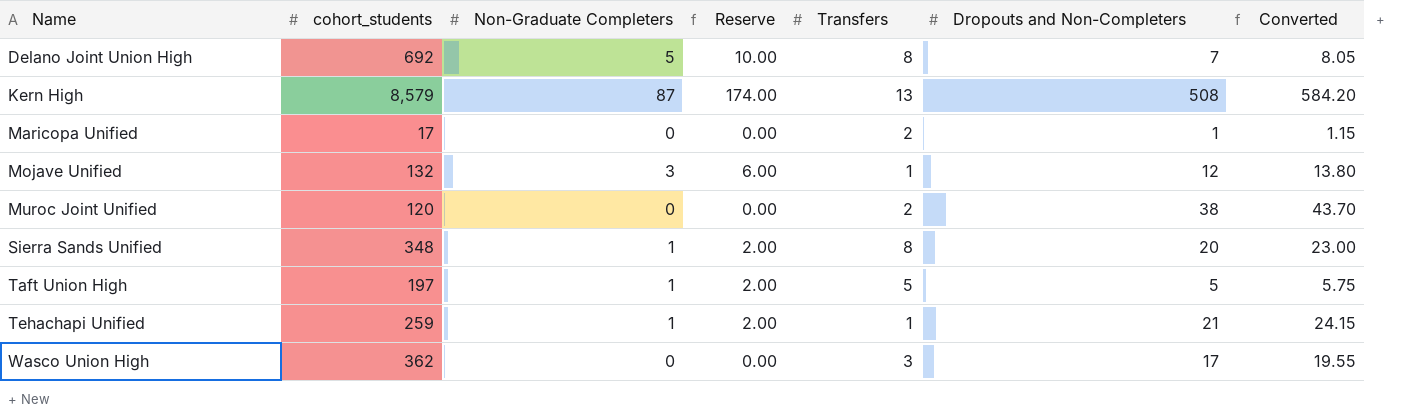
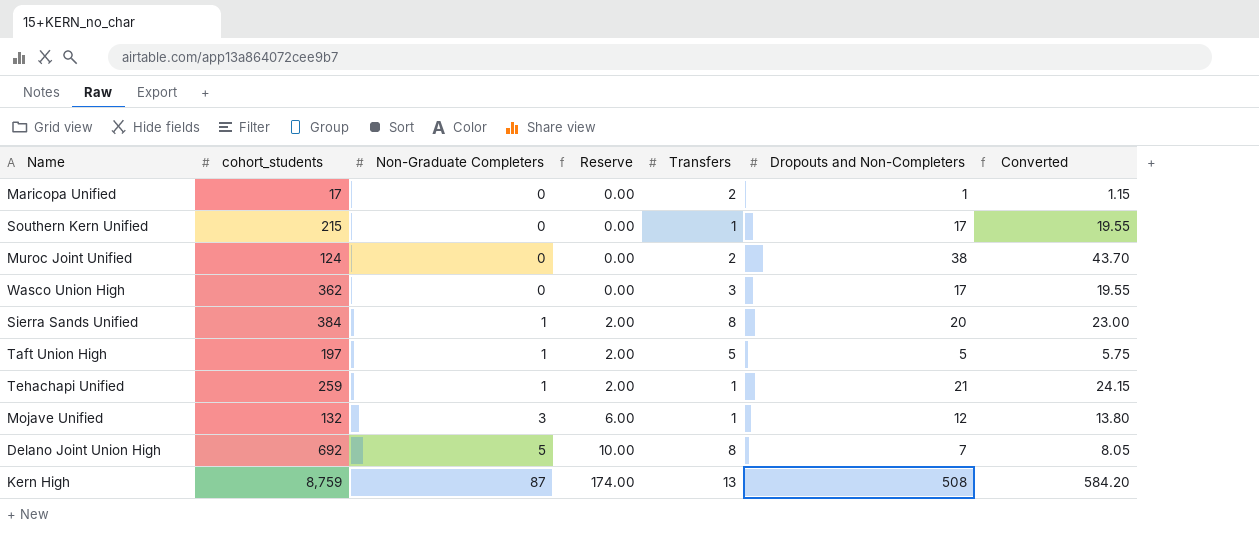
row order: Name ascending -> Non-Graduate Completers ascending
row Southern Kern Unified: none -> 215 | 0 | 0.00 | 1 | 17 | 19.55
Muroc Joint Unified | cohort_students: 120 -> 124
Sierra Sands Unified | cohort_students: 348 -> 384
Kern High | cohort_students: 8,579 -> 8,759

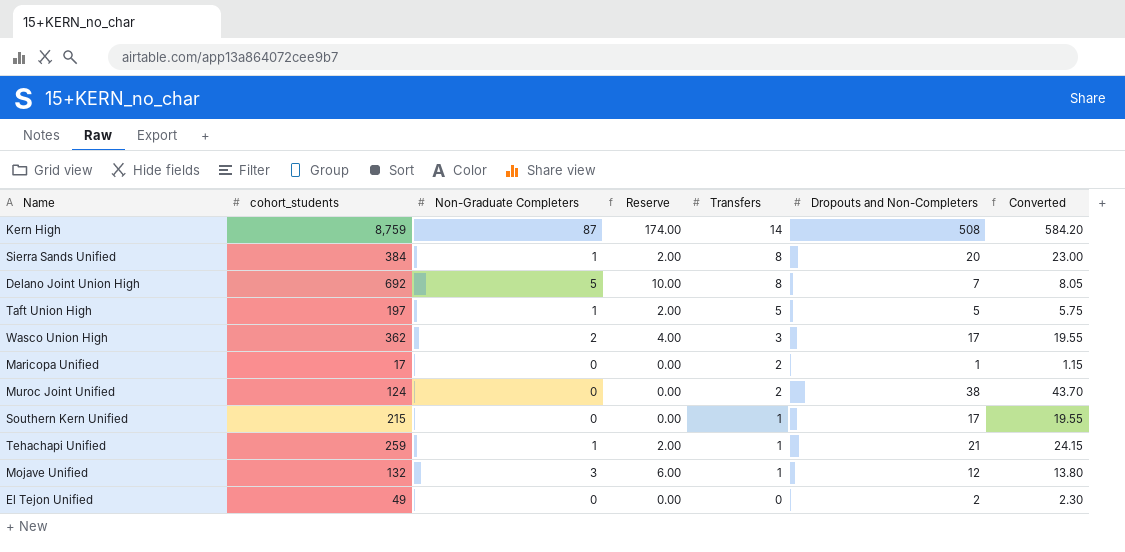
row order: Non-Graduate Completers ascending -> Transfers descending
Kern High | Transfers: 13 -> 14
Wasco Union High | Non-Graduate Completers: 0 -> 2
Wasco Union High | Reserve: 0.00 -> 4.00
row El Tejon Unified: none -> 49 | 0 | 0.00 | 0 | 2 | 2.30

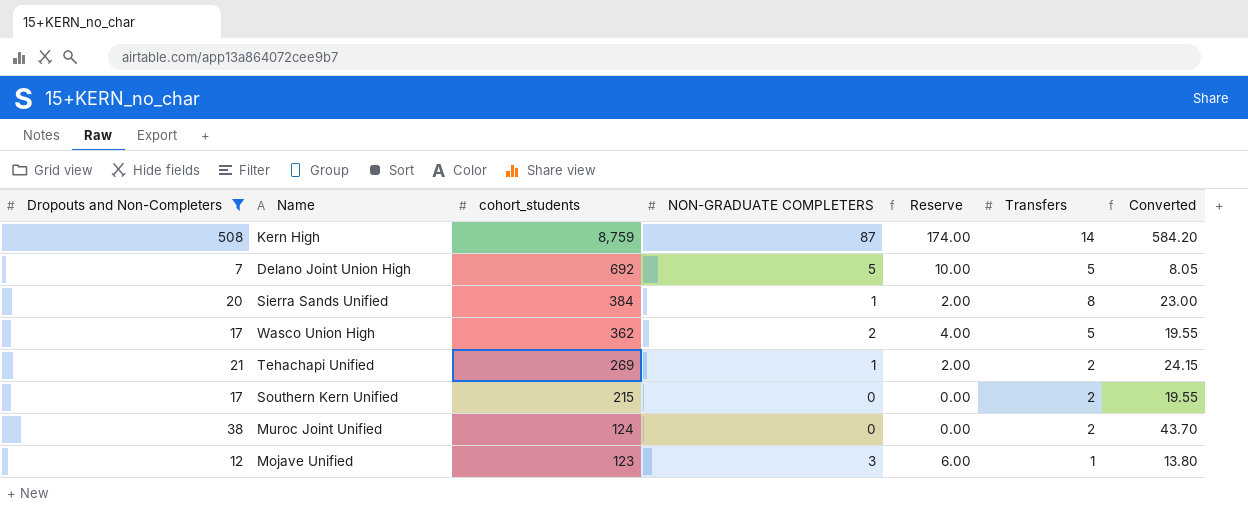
filter: none -> Dropouts and Non-Completers >= 7
row order: Transfers descending -> cohort_students descending
column Dropouts and Non-Completers | position: 6 -> 1
column name: Non-Graduate Completers -> NON-GRADUATE COMPLETERS
Delano Joint Union High | Transfers: 8 -> 5
Wasco Union High | Transfers: 3 -> 5
Tehachapi Unified | cohort_students: 259 -> 269
Tehachapi Unified | Transfers: 1 -> 2
Southern Kern Unified | Transfers: 1 -> 2
Mojave Unified | cohort_students: 132 -> 123

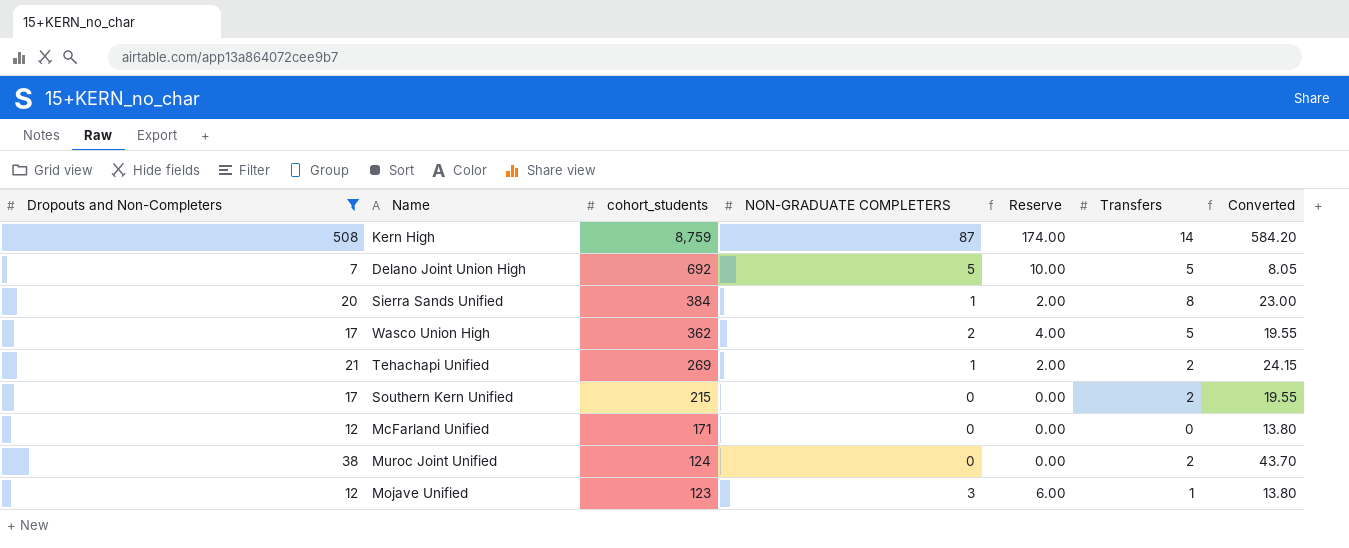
row McFarland Unified: none -> 12 | 171 | 0 | 0.00 | 0 | 13.80

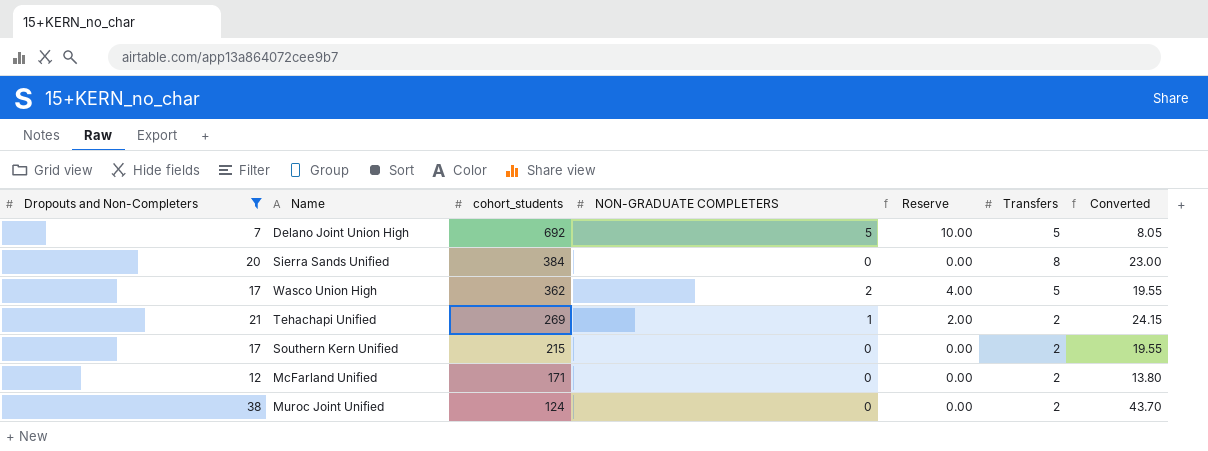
row Kern High: 508 | 8,759 | 87 | 174.00 | 14 | 584.20 -> none
row Mojave Unified: 12 | 123 | 3 | 6.00 | 1 | 13.80 -> none
Sierra Sands Unified | NON-GRADUATE COMPLETERS: 1 -> 0
Sierra Sands Unified | Reserve: 2.00 -> 0.00
McFarland Unified | Transfers: 0 -> 2

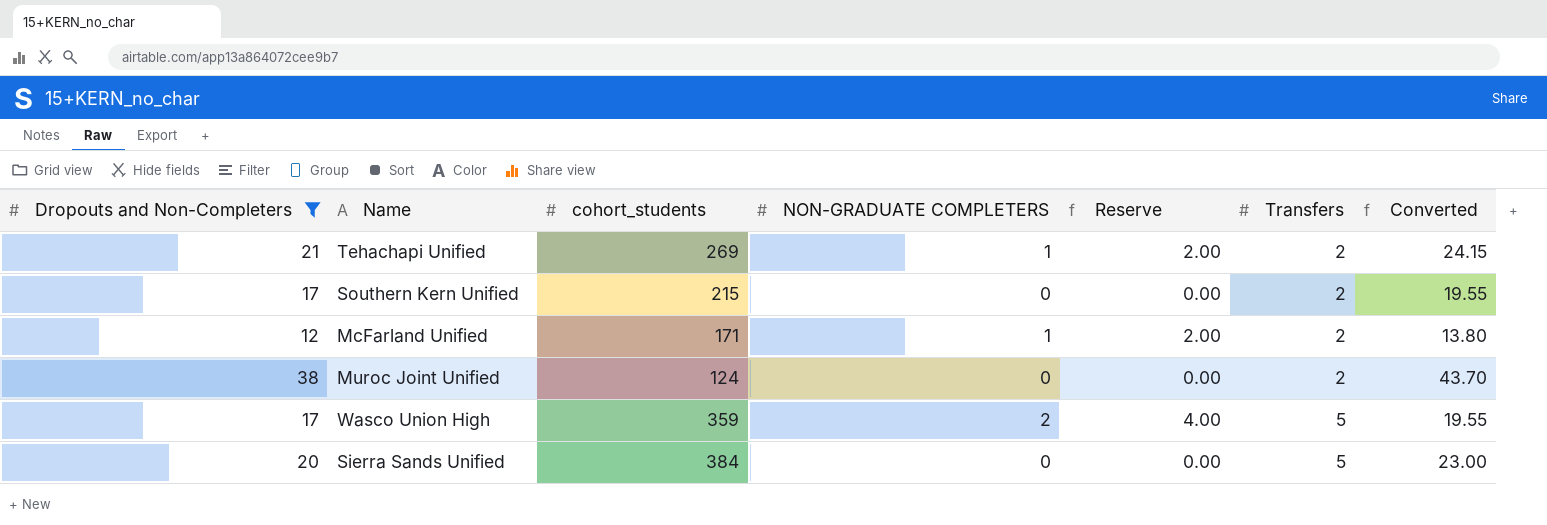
row order: cohort_students descending -> Transfers ascending
row Delano Joint Union High: 7 | 692 | 5 | 10.00 | 5 | 8.05 -> none
McFarland Unified | NON-GRADUATE COMPLETERS: 0 -> 1
McFarland Unified | Reserve: 0.00 -> 2.00
Wasco Union High | cohort_students: 362 -> 359
Sierra Sands Unified | Transfers: 8 -> 5

